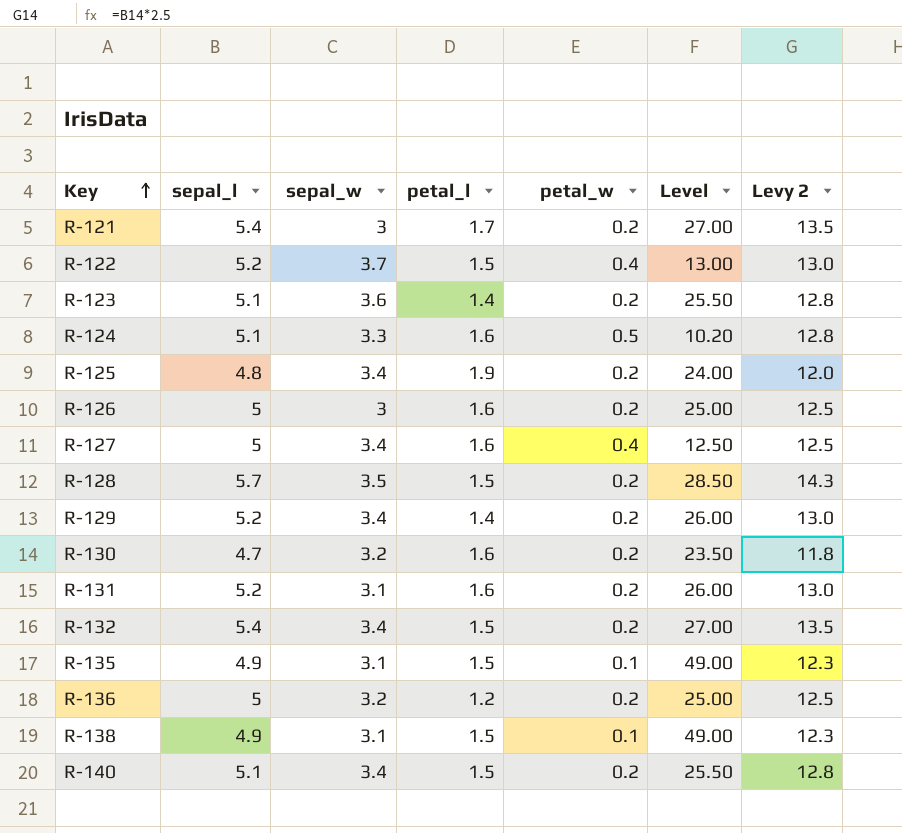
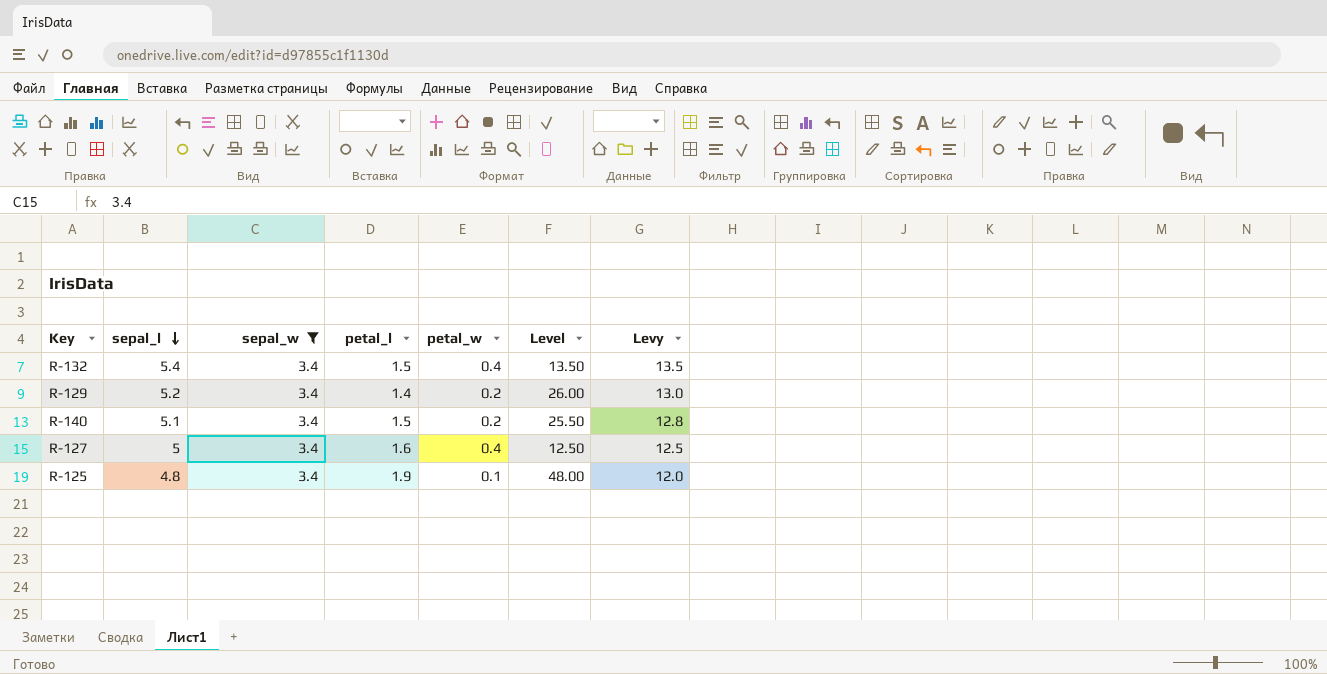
filter: none -> sepal_w = 3.4
row order: Key ascending -> sepal_l descending
column name: Levy 2 -> Levy
R-132 | petal_w: 0.2 -> 0.4
R-132 | Level: 27.00 -> 13.50
R-125 | petal_w: 0.2 -> 0.1
R-125 | Level: 24.00 -> 48.00

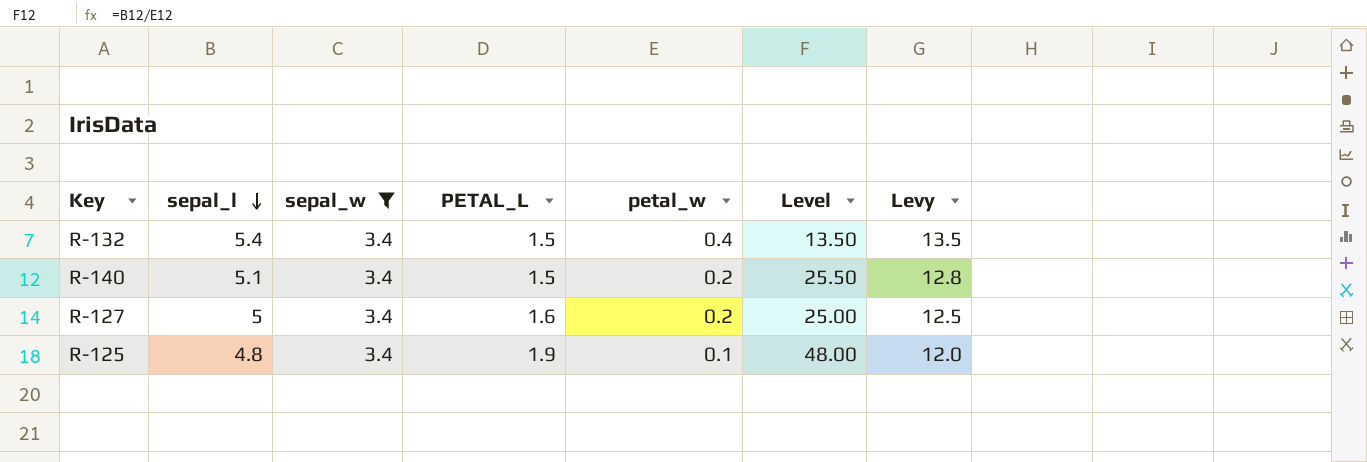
column name: petal_l -> PETAL_L
row R-129: 5.2 | 3.4 | 1.4 | 0.2 | 26.00 | 13.0 -> none
R-127 | petal_w: 0.4 -> 0.2
R-127 | Level: 12.50 -> 25.00

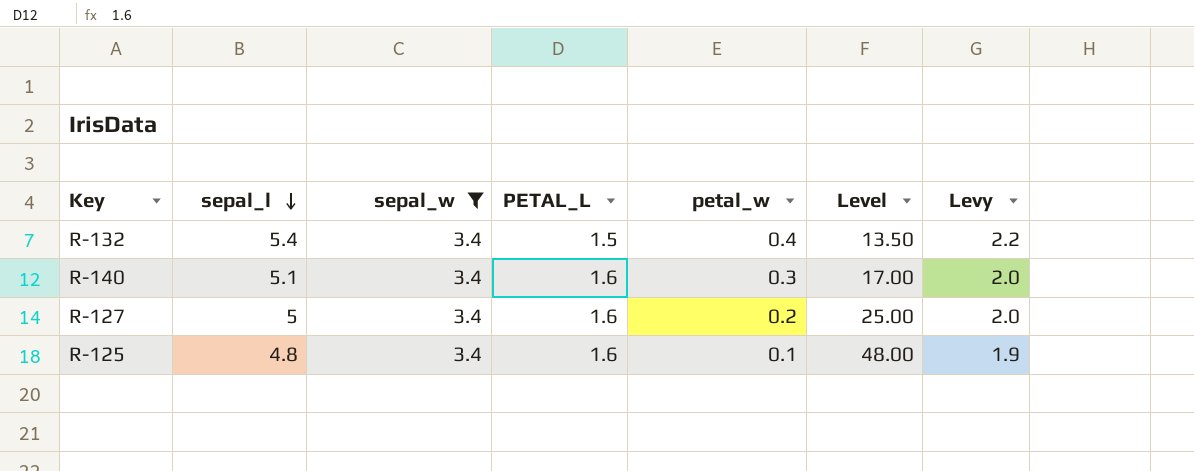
column Levy | formula: [sepal_l] * 2.5 -> [sepal_l] * 0.4
R-140 | PETAL_L: 1.5 -> 1.6
R-140 | petal_w: 0.2 -> 0.3
R-140 | Level: 25.50 -> 17.00
R-125 | PETAL_L: 1.9 -> 1.6

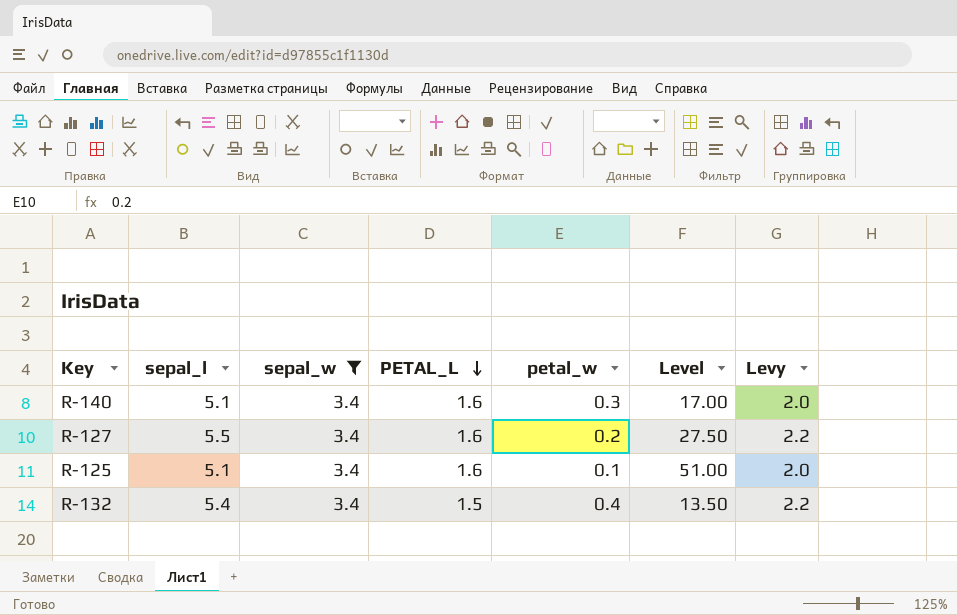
row order: sepal_l descending -> PETAL_L descending
R-127 | sepal_l: 5 -> 5.5
R-127 | Level: 25.00 -> 27.50
R-127 | Levy: 2.0 -> 2.2
R-125 | sepal_l: 4.8 -> 5.1
R-125 | Level: 48.00 -> 51.00
R-125 | Levy: 1.9 -> 2.0

